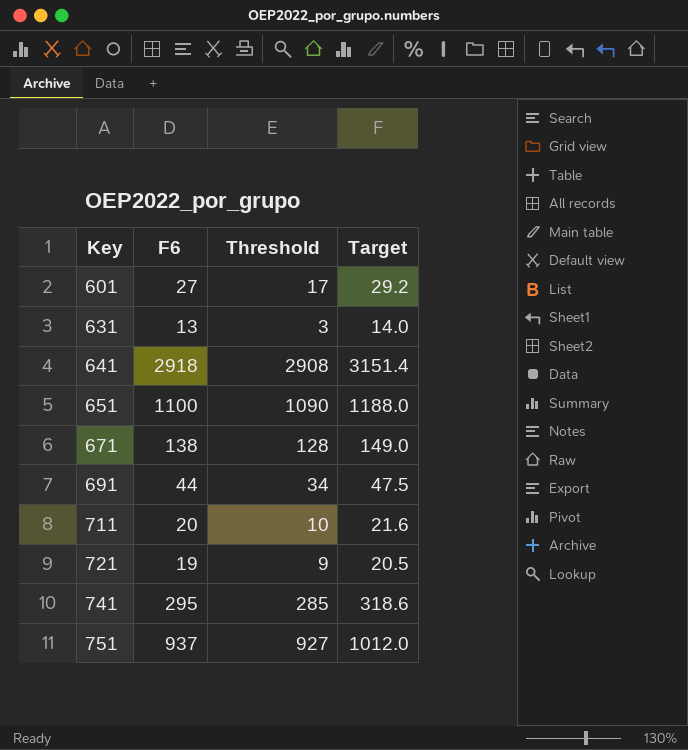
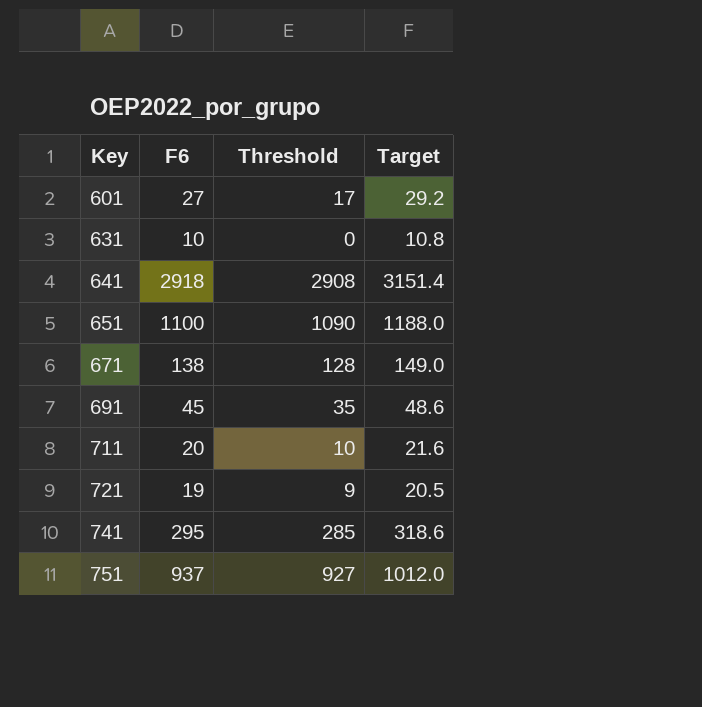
631 | F6: 13 -> 10
631 | Threshold: 3 -> 0
631 | Target: 14.0 -> 10.8
691 | F6: 44 -> 45
691 | Threshold: 34 -> 35
691 | Target: 47.5 -> 48.6

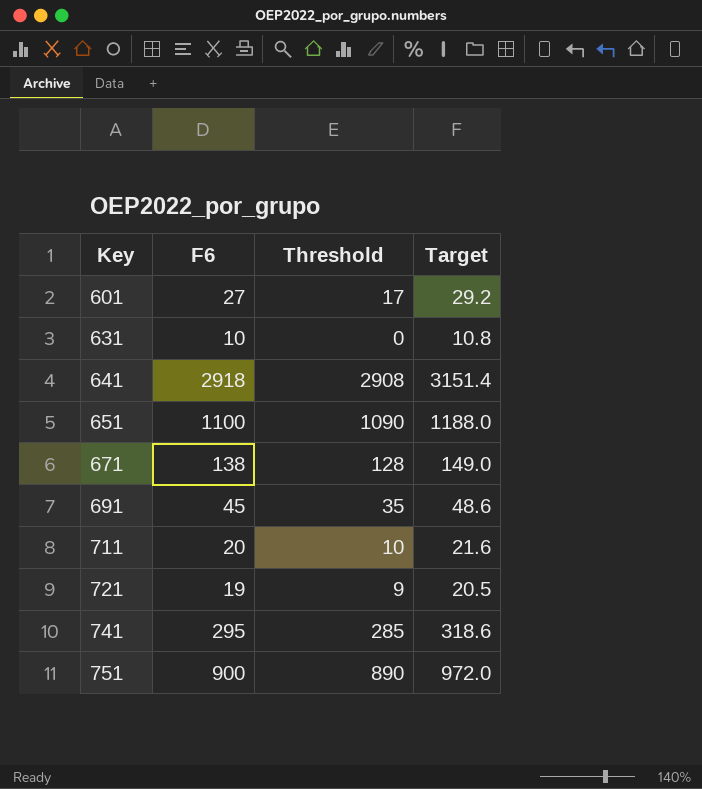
751 | F6: 937 -> 900
751 | Threshold: 927 -> 890
751 | Target: 1012.0 -> 972.0

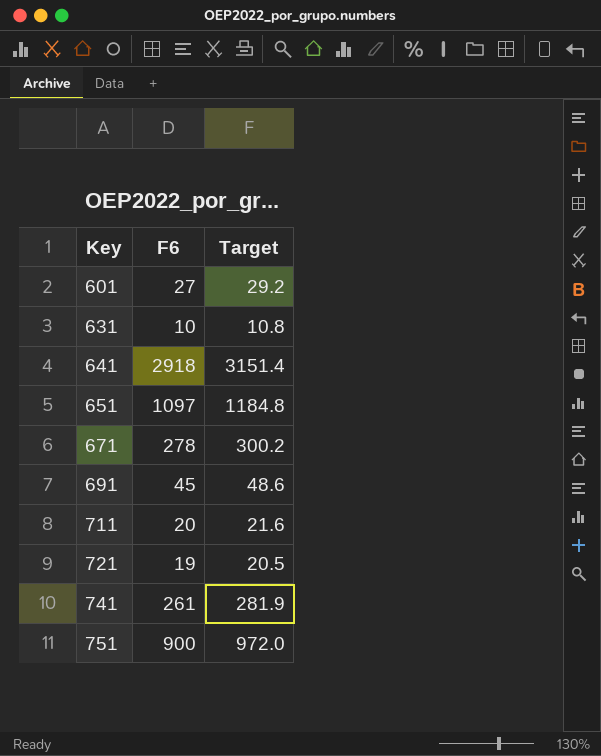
column Threshold | formula: [F6] - 10 -> none
651 | F6: 1100 -> 1097
651 | Target: 1188.0 -> 1184.8
671 | F6: 138 -> 278
671 | Target: 149.0 -> 300.2
741 | F6: 295 -> 261
741 | Target: 318.6 -> 281.9

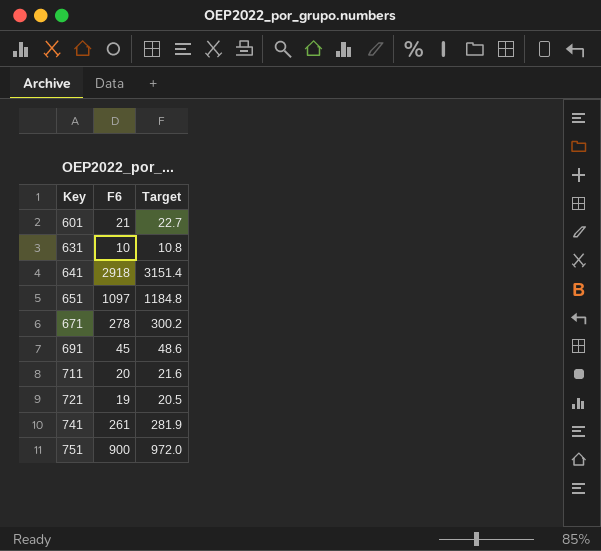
601 | F6: 27 -> 21
601 | Target: 29.2 -> 22.7

